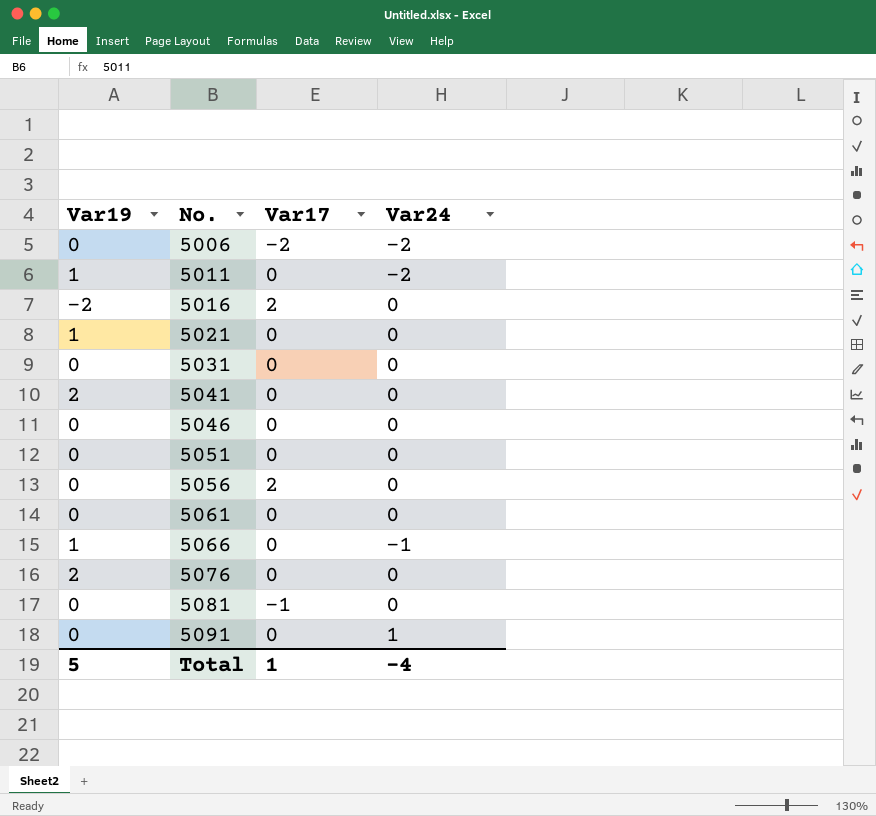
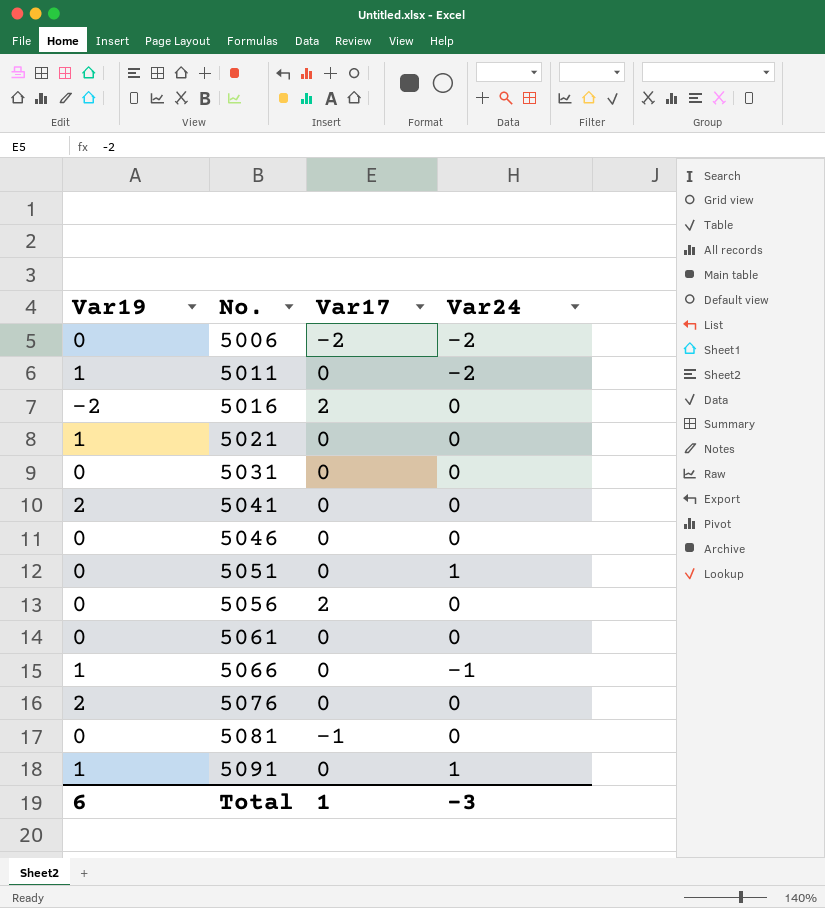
5051 | Var24: 0 -> 1
5091 | Var19: 0 -> 1
Total | Var19: 5 -> 6
Total | Var24: -4 -> -3

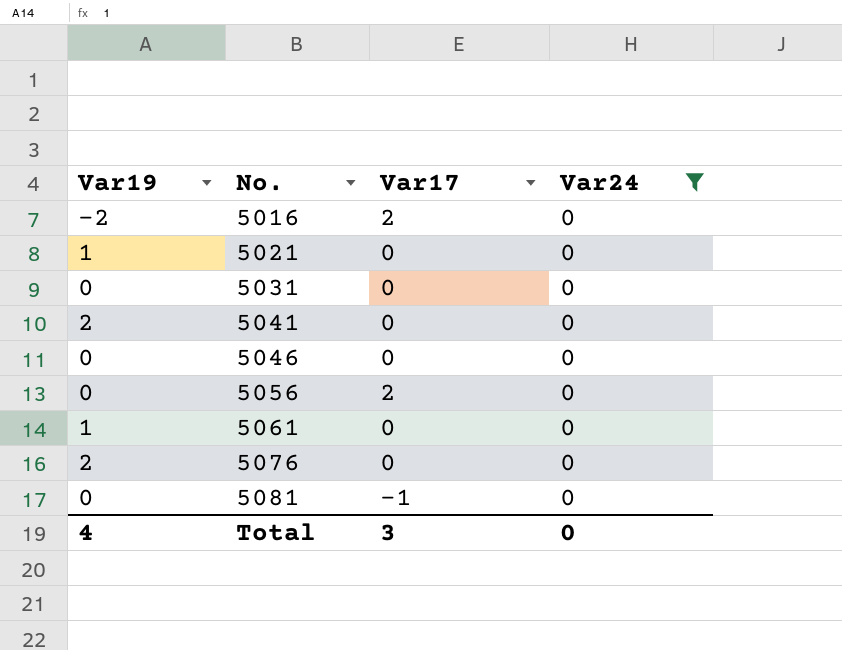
filter: none -> Var24 = 0
5061 | Var19: 0 -> 1
Total | Var19: 6 -> 4
Total | Var17: 1 -> 3
Total | Var24: -3 -> 0

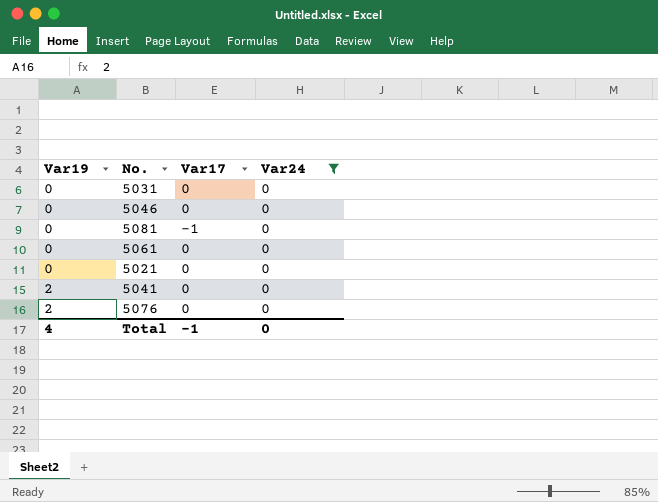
row order: No. ascending -> Var19 ascending
row 5016: -2 | 2 | 0 -> none
row 5056: 0 | 2 | 0 -> none
5061 | Var19: 1 -> 0
5021 | Var19: 1 -> 0
Total | Var17: 3 -> -1

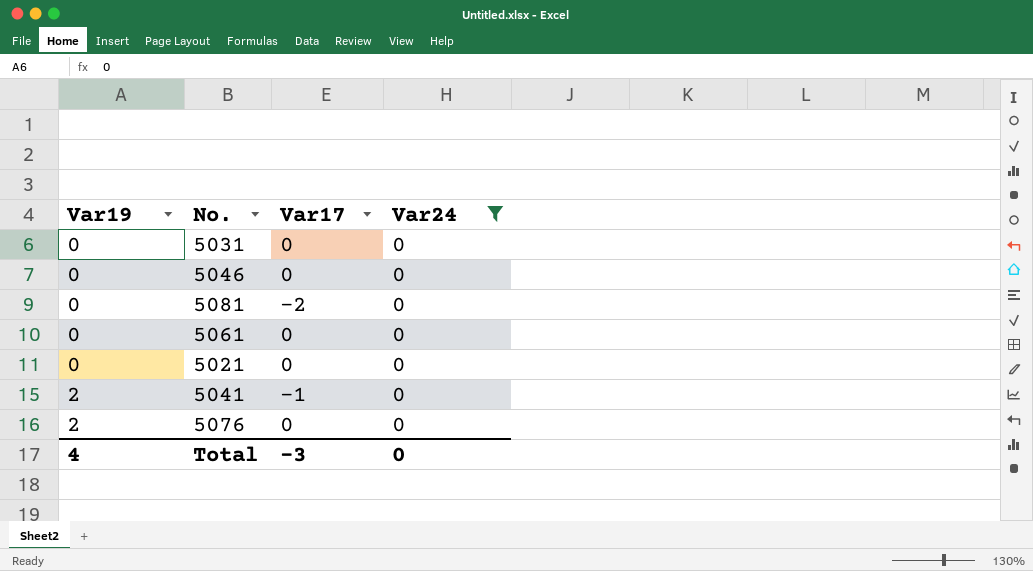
5081 | Var17: -1 -> -2
5041 | Var17: 0 -> -1
Total | Var17: -1 -> -3

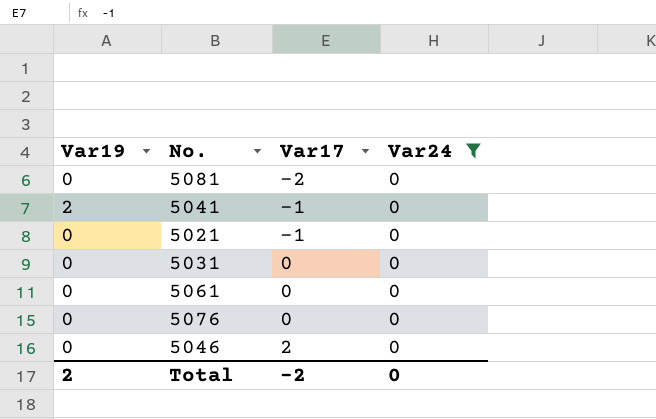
row order: Var19 ascending -> Var17 ascending
5021 | Var17: 0 -> -1
5076 | Var19: 2 -> 0
5046 | Var17: 0 -> 2
Total | Var19: 4 -> 2
Total | Var17: -3 -> -2

